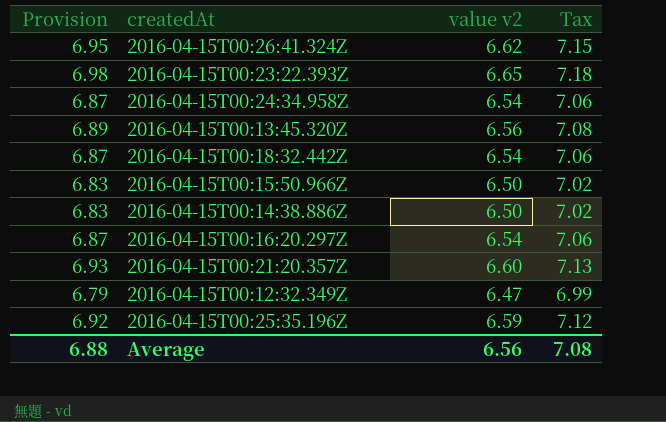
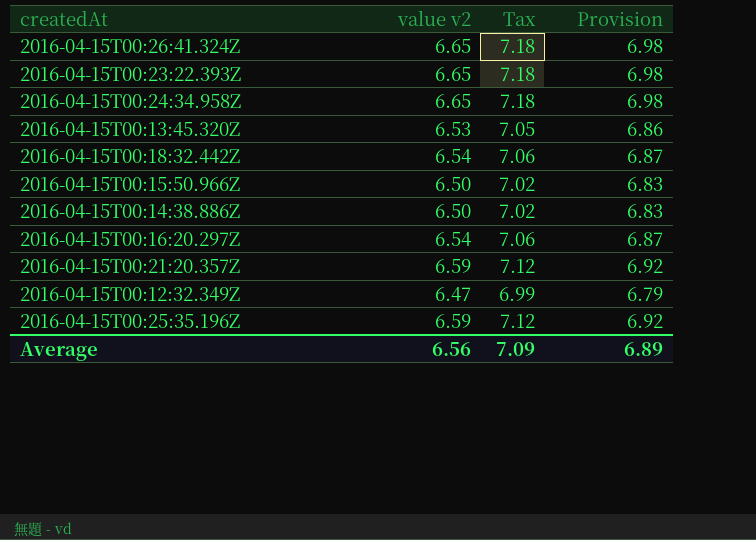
column Provision | position: 1 -> 4
2016-04-15T00:26:41.324Z | value v2: 6.62 -> 6.65
2016-04-15T00:26:41.324Z | Tax: 7.15 -> 7.18
2016-04-15T00:26:41.324Z | Provision: 6.95 -> 6.98
2016-04-15T00:24:34.958Z | value v2: 6.54 -> 6.65
2016-04-15T00:24:34.958Z | Tax: 7.06 -> 7.18
2016-04-15T00:24:34.958Z | Provision: 6.87 -> 6.98
2016-04-15T00:13:45.320Z | value v2: 6.56 -> 6.53
2016-04-15T00:13:45.320Z | Tax: 7.08 -> 7.05
2016-04-15T00:13:45.320Z | Provision: 6.89 -> 6.86
2016-04-15T00:21:20.357Z | value v2: 6.60 -> 6.59
2016-04-15T00:21:20.357Z | Tax: 7.13 -> 7.12
2016-04-15T00:21:20.357Z | Provision: 6.93 -> 6.92
Average | Tax: 7.08 -> 7.09
Average | Provision: 6.88 -> 6.89

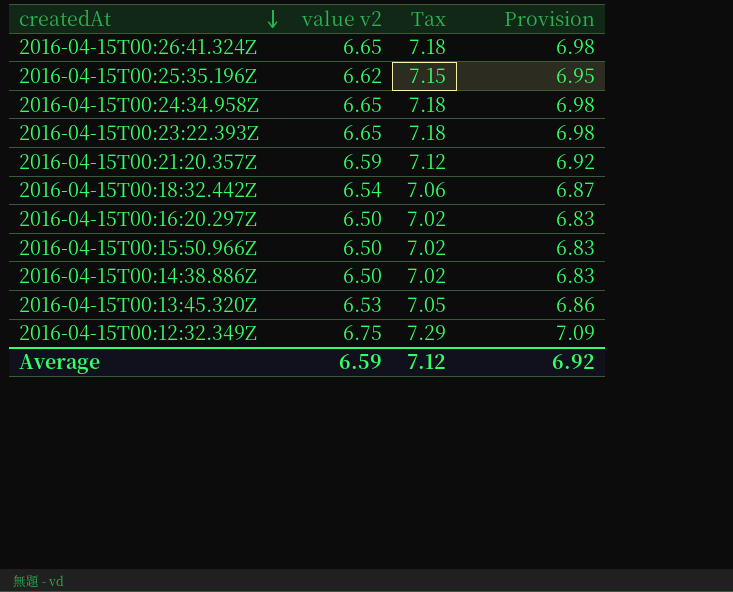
row order: none -> createdAt descending
2016-04-15T00:25:35.196Z | value v2: 6.59 -> 6.62
2016-04-15T00:25:35.196Z | Tax: 7.12 -> 7.15
2016-04-15T00:25:35.196Z | Provision: 6.92 -> 6.95
2016-04-15T00:16:20.297Z | value v2: 6.54 -> 6.50
2016-04-15T00:16:20.297Z | Tax: 7.06 -> 7.02
2016-04-15T00:16:20.297Z | Provision: 6.87 -> 6.83
2016-04-15T00:12:32.349Z | value v2: 6.47 -> 6.75
2016-04-15T00:12:32.349Z | Tax: 6.99 -> 7.29
2016-04-15T00:12:32.349Z | Provision: 6.79 -> 7.09
Average | value v2: 6.56 -> 6.59
Average | Tax: 7.09 -> 7.12
Average | Provision: 6.89 -> 6.92

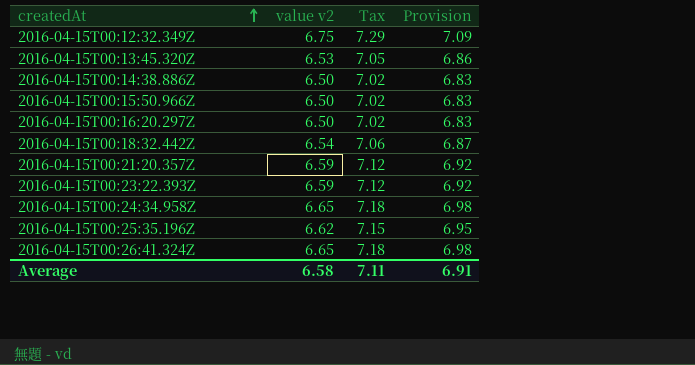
row order: createdAt descending -> createdAt ascending
2016-04-15T00:23:22.393Z | value v2: 6.65 -> 6.59
2016-04-15T00:23:22.393Z | Tax: 7.18 -> 7.12
2016-04-15T00:23:22.393Z | Provision: 6.98 -> 6.92
Average | value v2: 6.59 -> 6.58
Average | Tax: 7.12 -> 7.11
Average | Provision: 6.92 -> 6.91

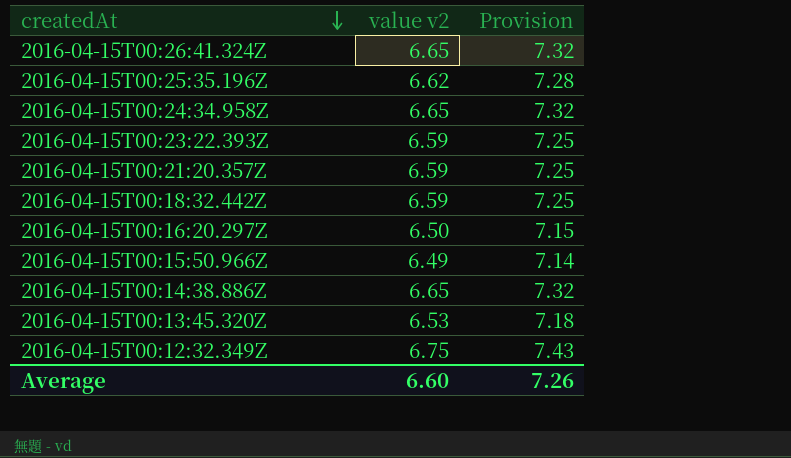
row order: createdAt ascending -> createdAt descending
column Tax | formula: [value v2] * 1.08 -> none
column Provision | formula: [value v2] * 1.05 -> [value v2] * 1.1
2016-04-15T00:18:32.442Z | value v2: 6.54 -> 6.59
2016-04-15T00:15:50.966Z | value v2: 6.50 -> 6.49
2016-04-15T00:14:38.886Z | value v2: 6.50 -> 6.65
Average | value v2: 6.58 -> 6.60
Average | Provision: 6.91 -> 7.26

